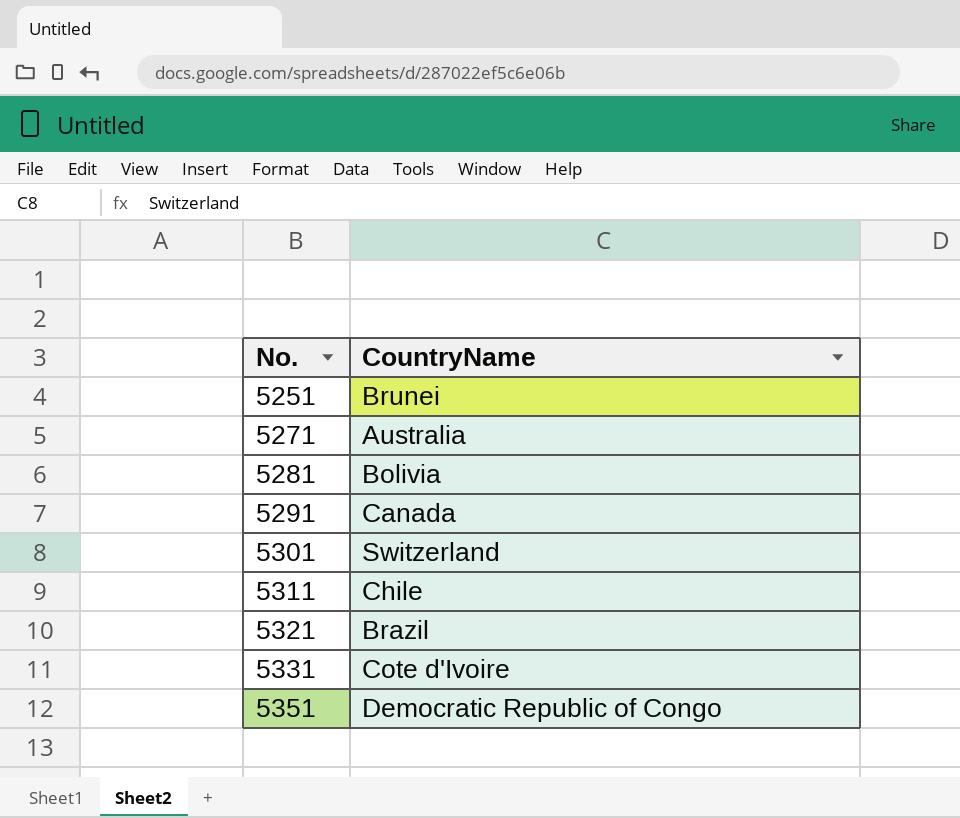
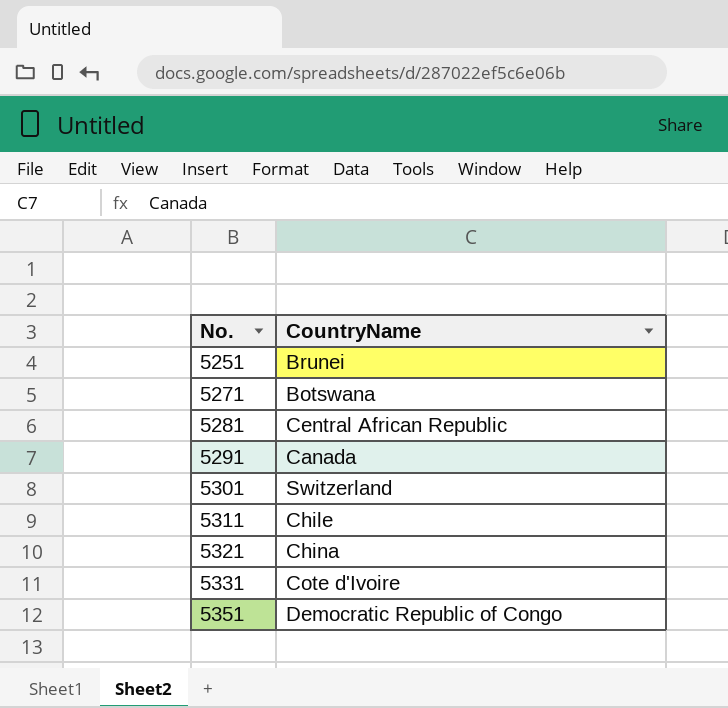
5271 | CountryName: Australia -> Botswana
5281 | CountryName: Bolivia -> Central African Republic
5321 | CountryName: Brazil -> China

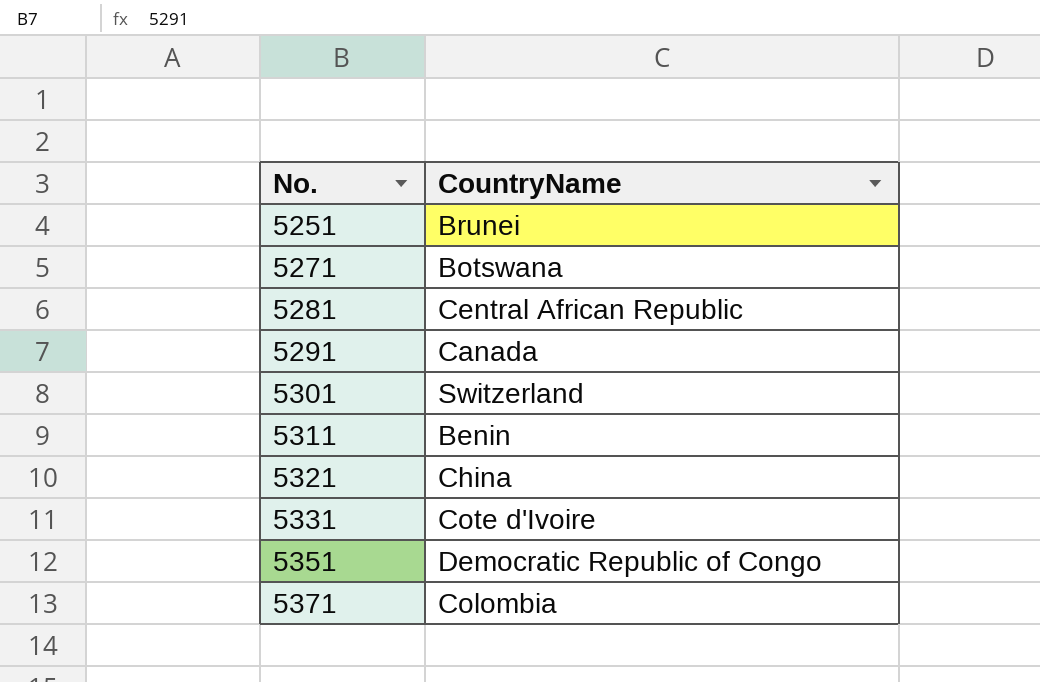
5311 | CountryName: Chile -> Benin
row 5371: none -> Colombia

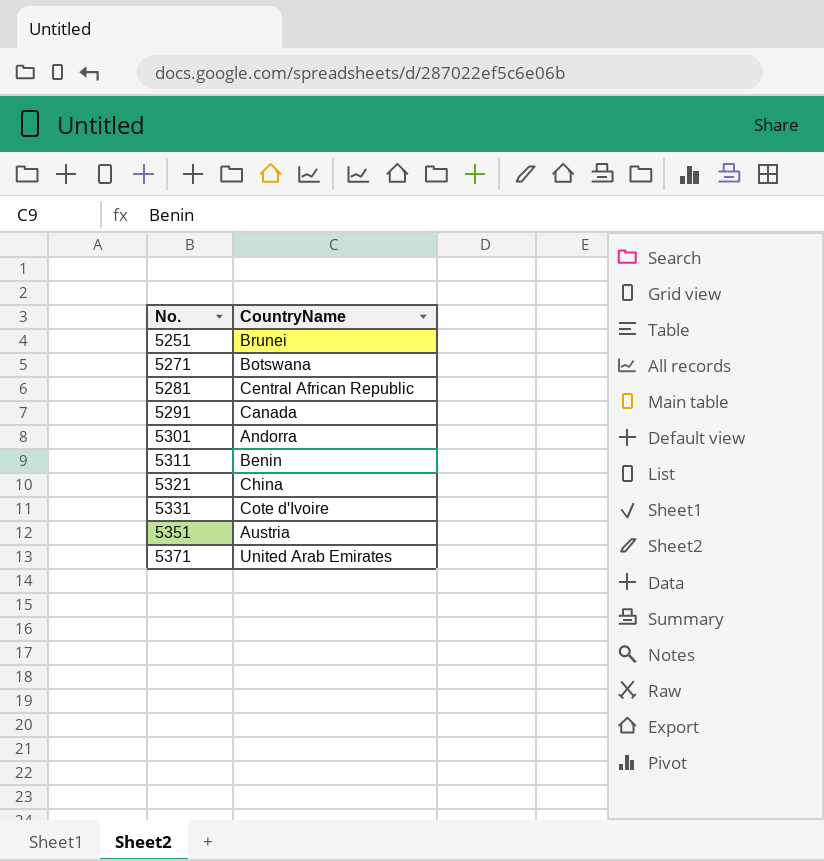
5301 | CountryName: Switzerland -> Andorra
5351 | CountryName: Democratic Republic of Congo -> Austria
5371 | CountryName: Colombia -> United Arab Emirates

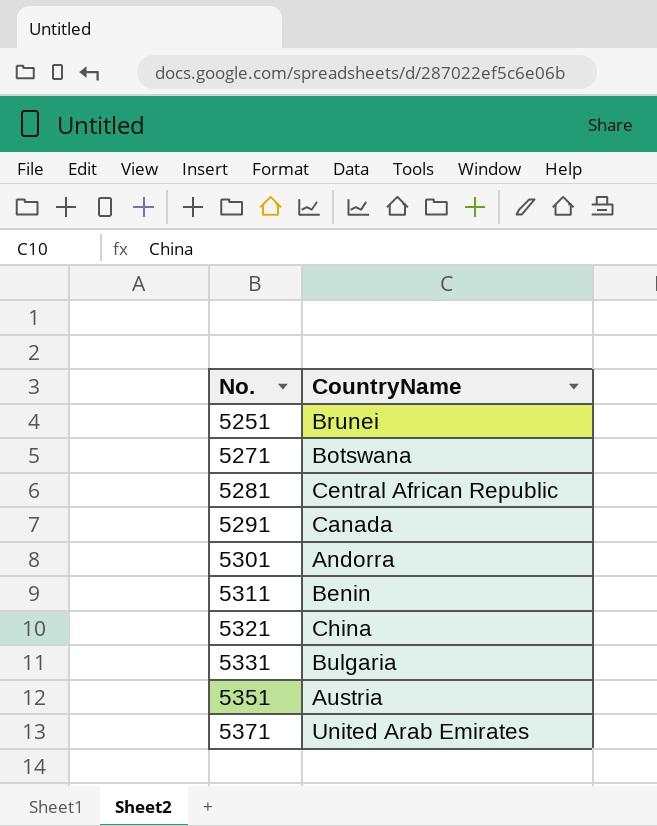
5331 | CountryName: Cote d'Ivoire -> Bulgaria

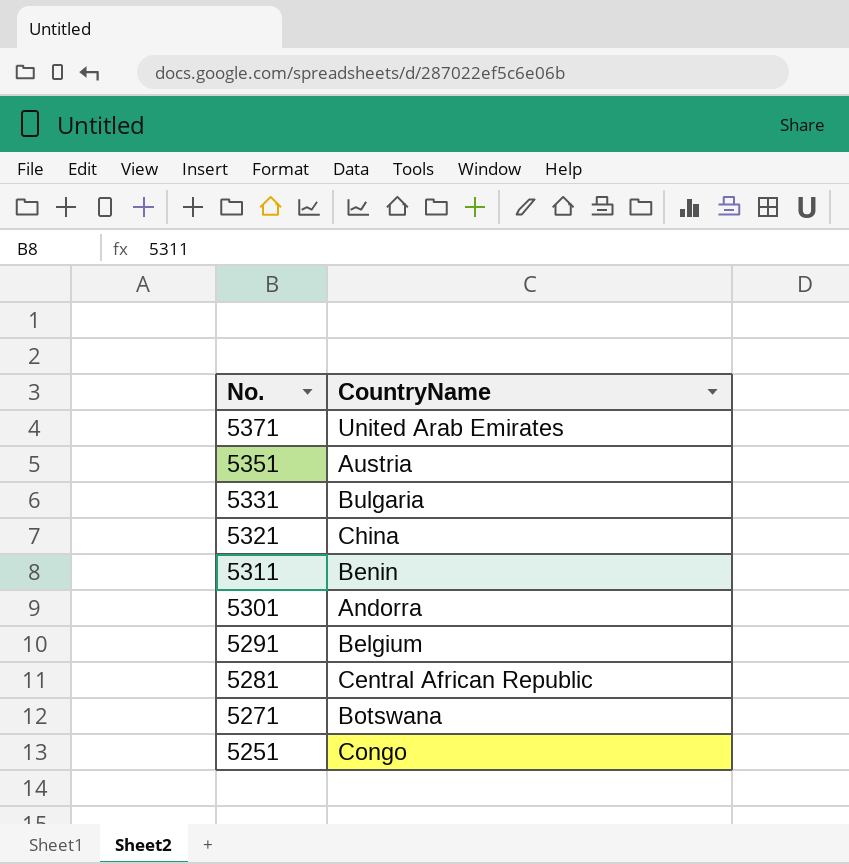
row order: No. ascending -> No. descending
5291 | CountryName: Canada -> Belgium
5251 | CountryName: Brunei -> Congo

